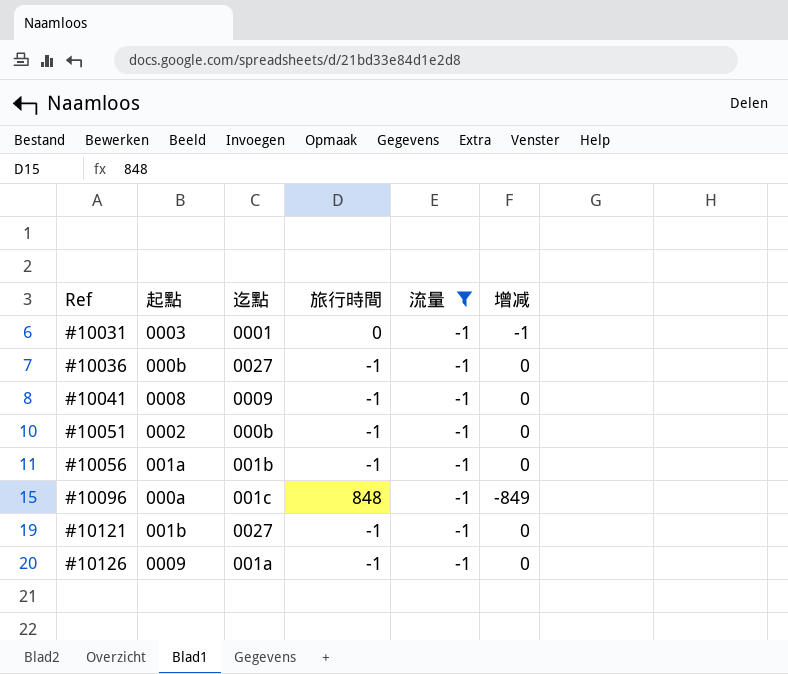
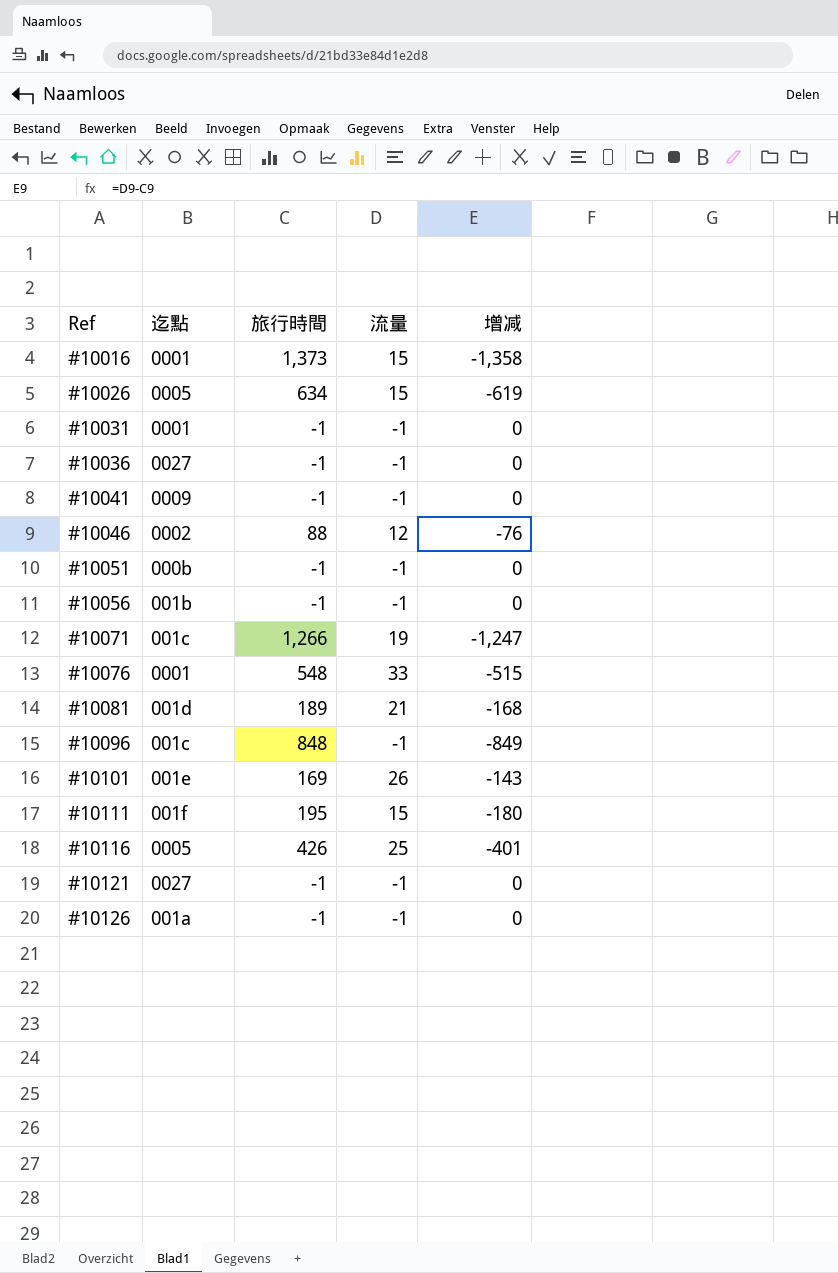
filter: 流量 = -1 -> none
column 起點 | position: 2 -> none
#10031 | 旅行時間: 0 -> -1
#10031 | 增减: -1 -> 0

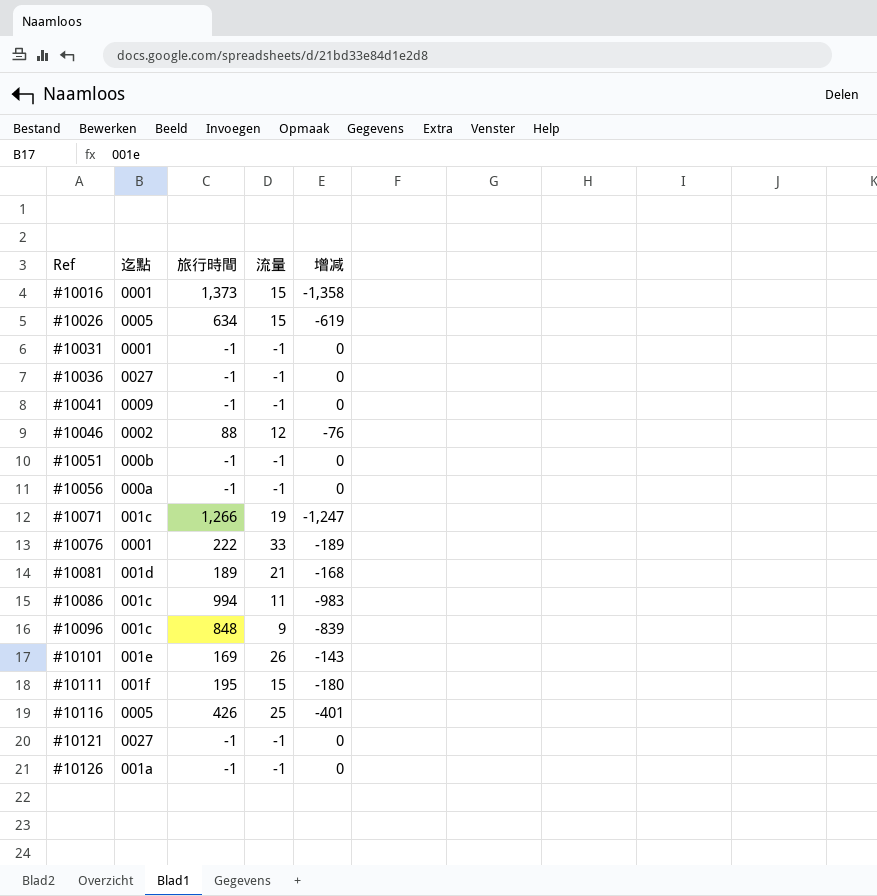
#10056 | 迄點: 001b -> 000a
#10076 | 旅行時間: 548 -> 222
#10076 | 增减: -515 -> -189
row #10086: none -> 001c | 994 | 11 | -983
#10096 | 流量: -1 -> 9
#10096 | 增减: -849 -> -839

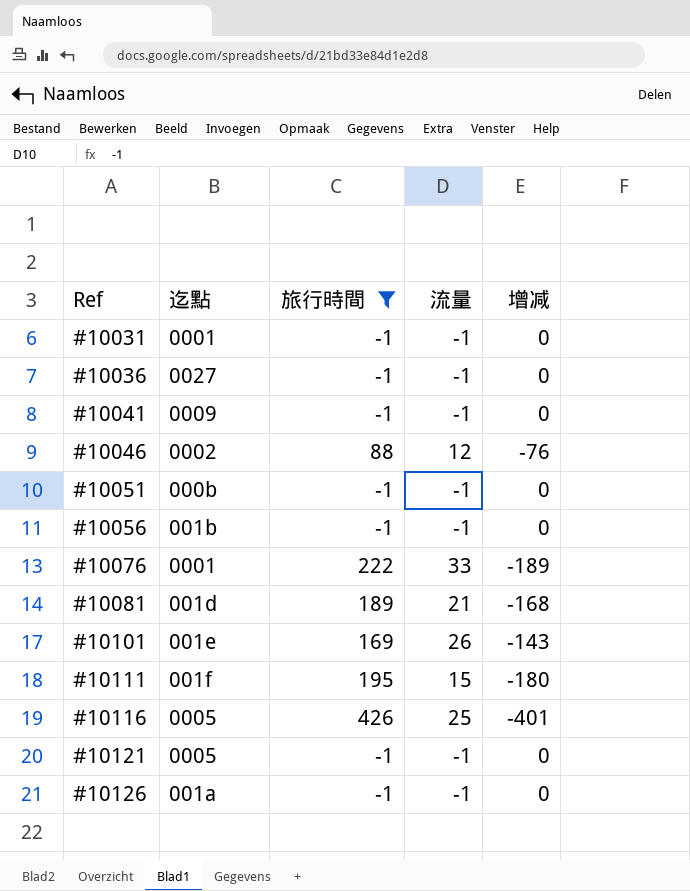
filter: none -> 旅行時間 <= 426
#10056 | 迄點: 000a -> 001b
#10121 | 迄點: 0027 -> 0005

